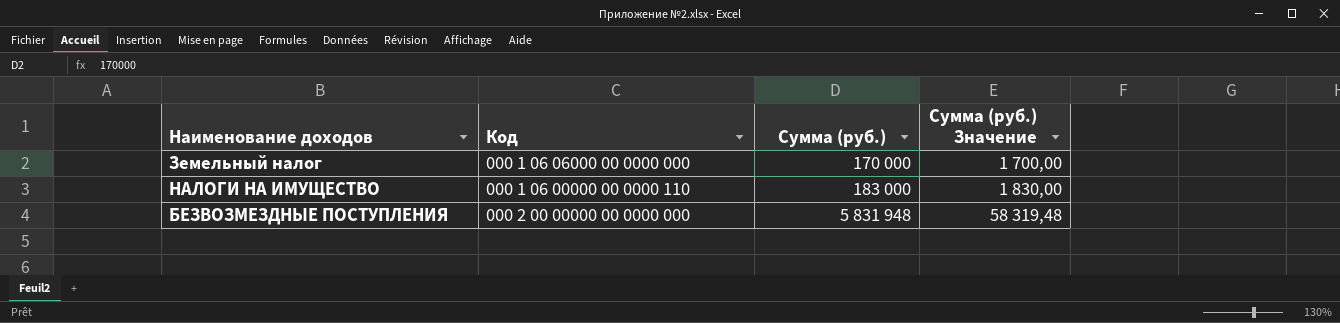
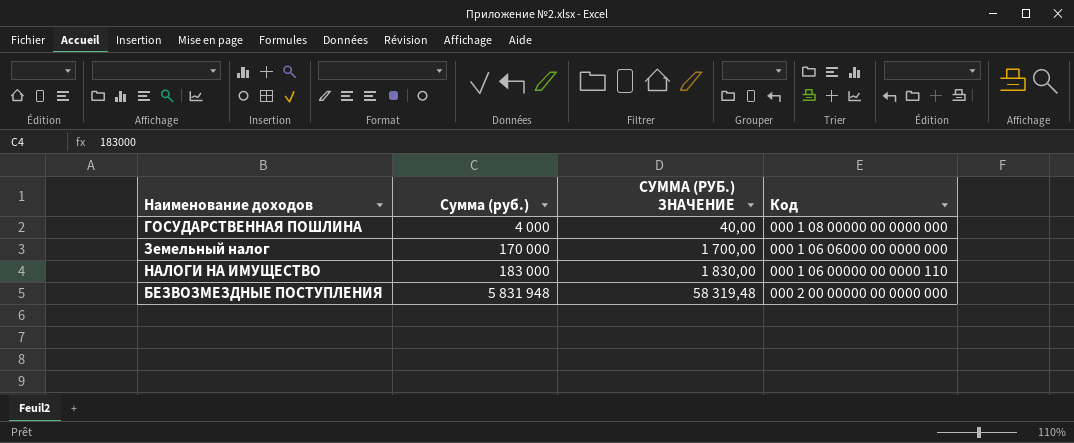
column name: Сумма (руб.) Значение -> СУММА (РУБ.) ЗНАЧЕНИЕ
column Код | position: 2 -> 4
row ГОСУДАРСТВЕННАЯ ПОШЛИНА: none -> 4 000 | 40,00 | 000 1 08 00000 00 0000 000

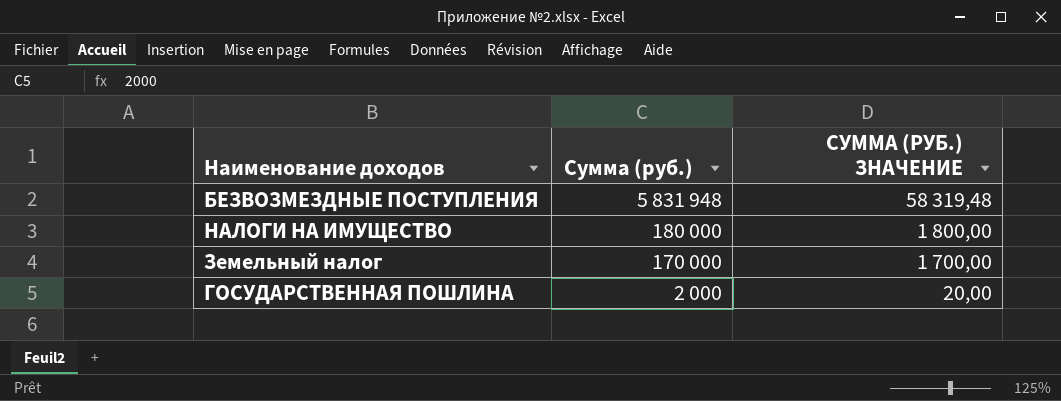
row order: Сумма (руб.) ascending -> Сумма (руб.) descending
column Код | position: 4 -> none
НАЛОГИ НА ИМУЩЕСТВО | Сумма (руб.): 183 000 -> 180 000
НАЛОГИ НА ИМУЩЕСТВО | СУММА (РУБ.) ЗНАЧЕНИЕ: 1 830,00 -> 1 800,00
ГОСУДАРСТВЕННАЯ ПОШЛИНА | Сумма (руб.): 4 000 -> 2 000
ГОСУДАРСТВЕННАЯ ПОШЛИНА | СУММА (РУБ.) ЗНАЧЕНИЕ: 40,00 -> 20,00

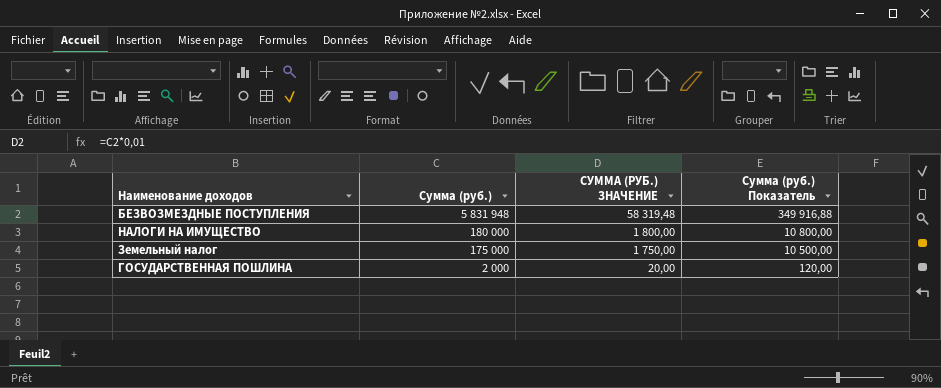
column Сумма (руб.) Показатель | formula: none -> [Сумма (руб.)] * 0,06
Земельный налог | Сумма (руб.): 170 000 -> 175 000
Земельный налог | СУММА (РУБ.) ЗНАЧЕНИЕ: 1 700,00 -> 1 750,00

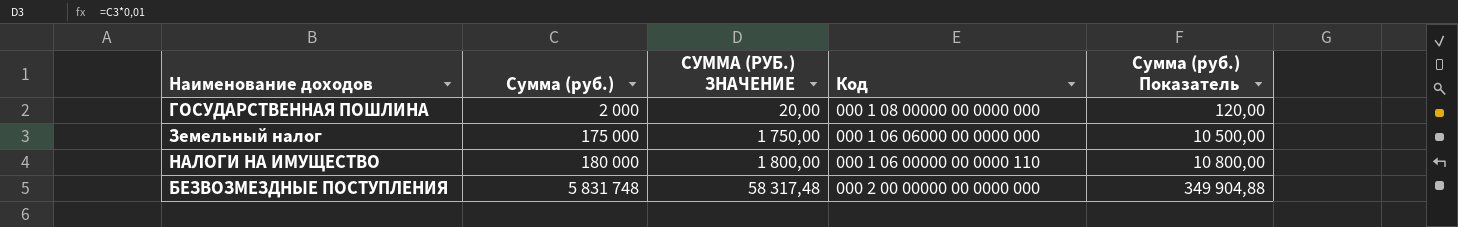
row order: Сумма (руб.) descending -> Сумма (руб.) ascending
column Код | position: none -> 4
БЕЗВОЗМЕЗДНЫЕ ПОСТУПЛЕНИЯ | Сумма (руб.): 5 831 948 -> 5 831 748
БЕЗВОЗМЕЗДНЫЕ ПОСТУПЛЕНИЯ | СУММА (РУБ.) ЗНАЧЕНИЕ: 58 319,48 -> 58 317,48
БЕЗВОЗМЕЗДНЫЕ ПОСТУПЛЕНИЯ | Сумма (руб.) Показатель: 349 916,88 -> 349 904,88

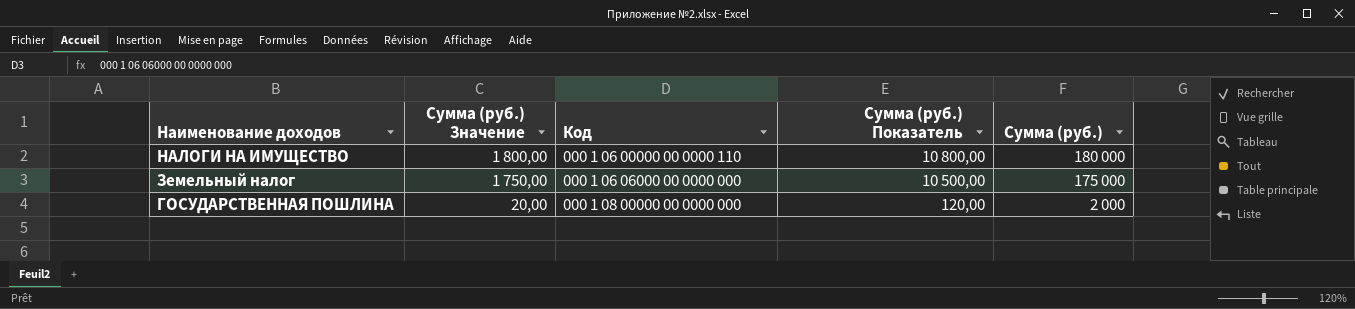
row order: Сумма (руб.) ascending -> Наименование доходов descending
column name: СУММА (РУБ.) ЗНАЧЕНИЕ -> Сумма (руб.) Значение
column Сумма (руб.) | position: 2 -> 5
row БЕЗВОЗМЕЗДНЫЕ ПОСТУПЛЕНИЯ: 5 831 748 | 58 317,48 | 000 2 00 00000 00 0000 000 | 349 904,88 -> none

